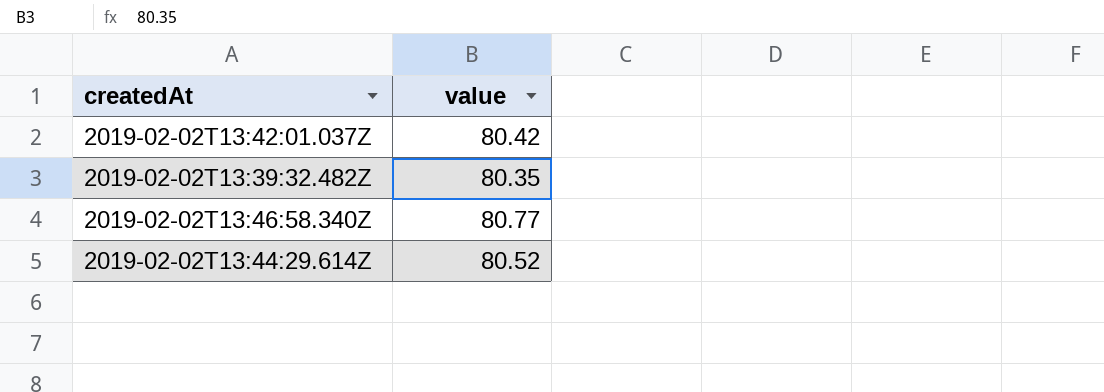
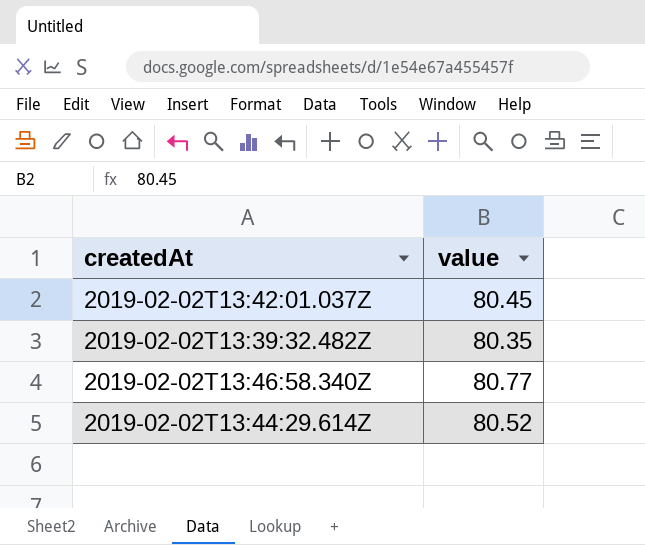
2019-02-02T13:42:01.037Z | value: 80.42 -> 80.45

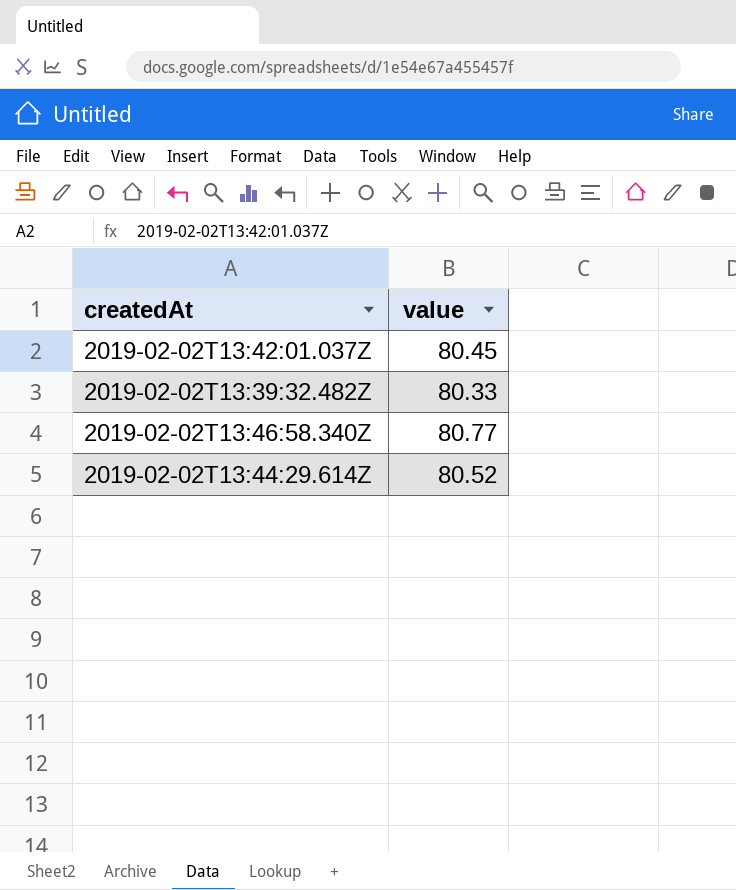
2019-02-02T13:39:32.482Z | value: 80.35 -> 80.33

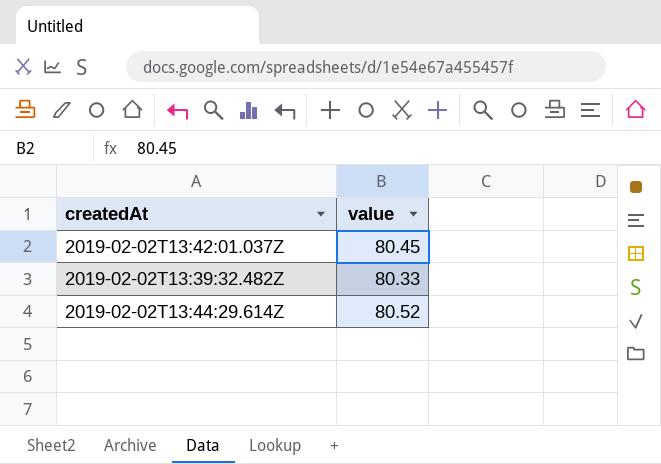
row 2019-02-02T13:46:58.340Z: 80.77 -> none

